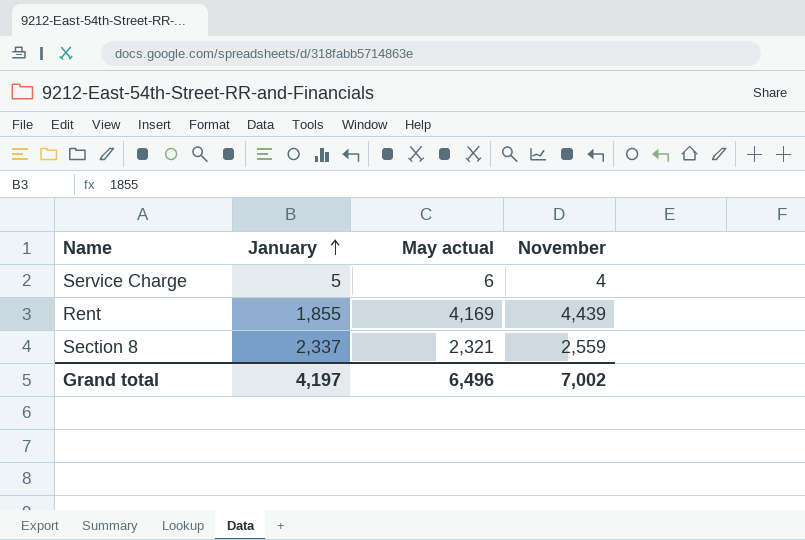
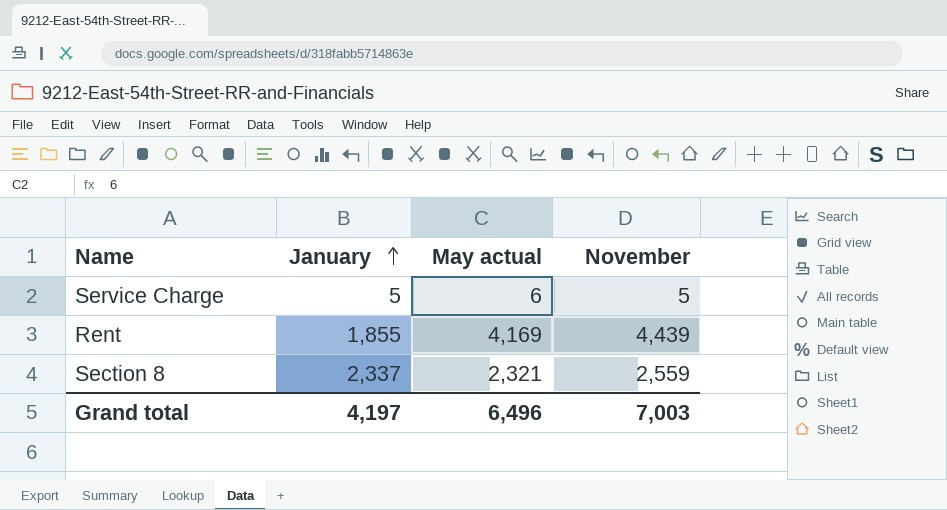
Service Charge | November: 4 -> 5
Grand total | November: 7,002 -> 7,003

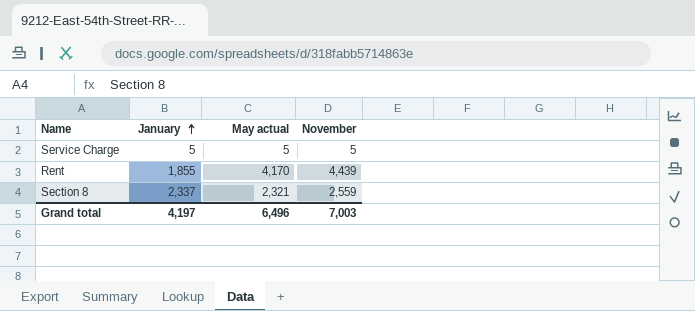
Service Charge | May actual: 6 -> 5
Rent | May actual: 4,169 -> 4,170

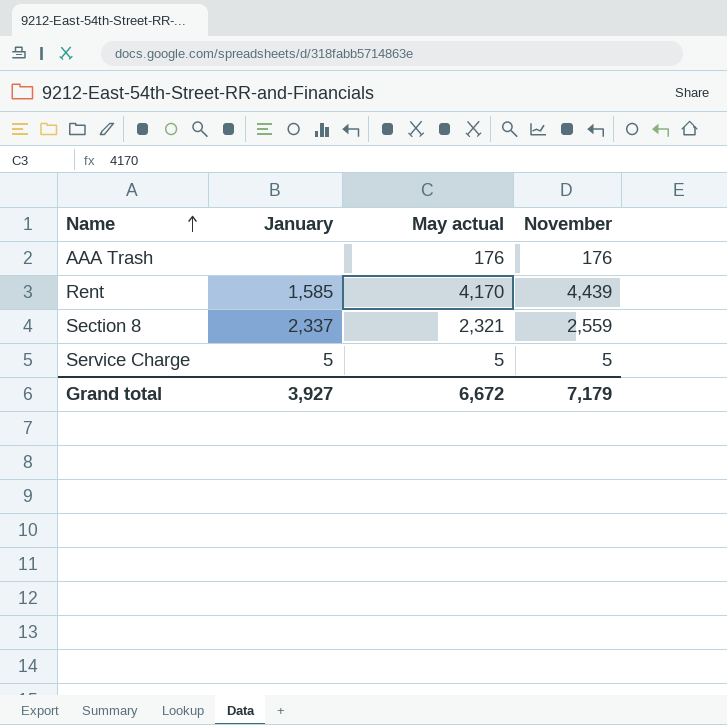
row order: January ascending -> Name ascending
row AAA Trash: none -> none | 176 | 176
Rent | January: 1,855 -> 1,585
Grand total | January: 4,197 -> 3,927
Grand total | May actual: 6,496 -> 6,672
Grand total | November: 7,003 -> 7,179

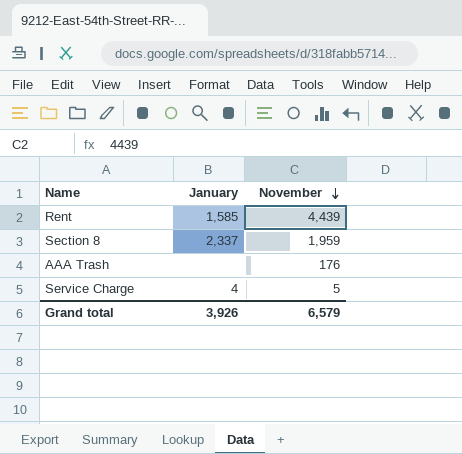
row order: Name ascending -> November descending
column May actual | position: 3 -> none
Section 8 | November: 2,559 -> 1,959
Service Charge | January: 5 -> 4
Grand total | January: 3,927 -> 3,926
Grand total | November: 7,179 -> 6,579

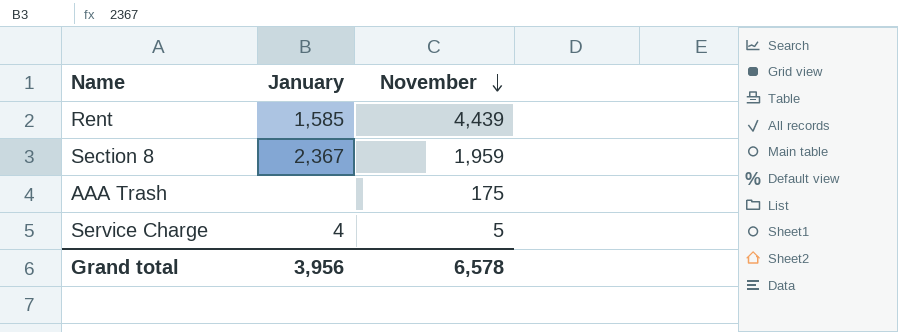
Section 8 | January: 2,337 -> 2,367
AAA Trash | November: 176 -> 175
Grand total | January: 3,926 -> 3,956
Grand total | November: 6,579 -> 6,578

